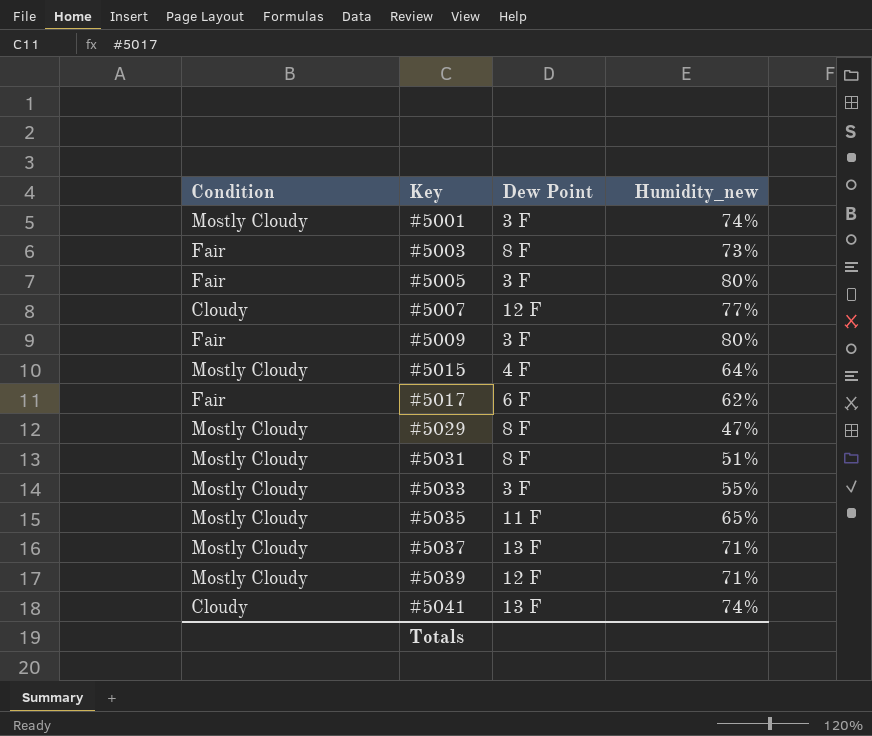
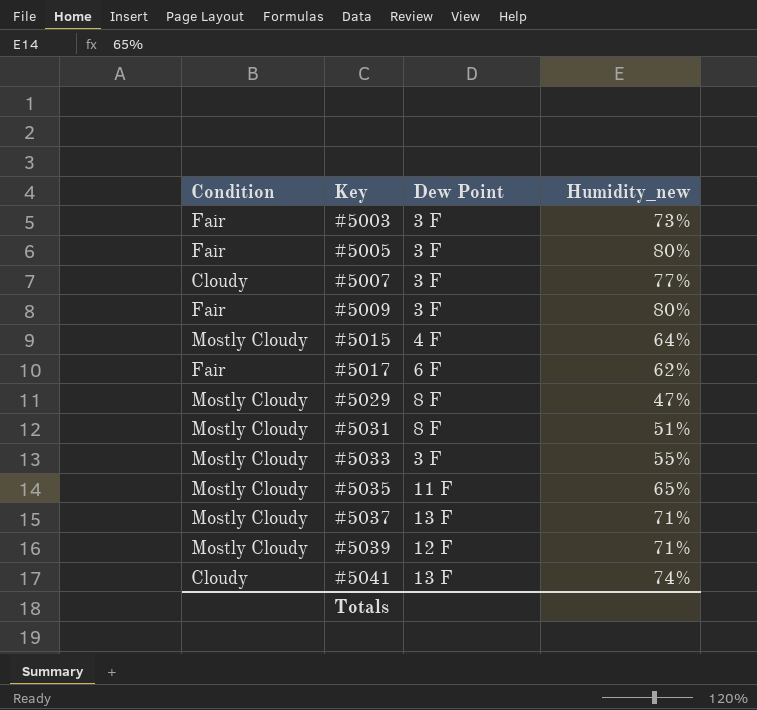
row #5001: Mostly Cloudy | 3 F | 74% -> none
#5003 | Dew Point: 8 F -> 3 F
#5007 | Dew Point: 12 F -> 3 F

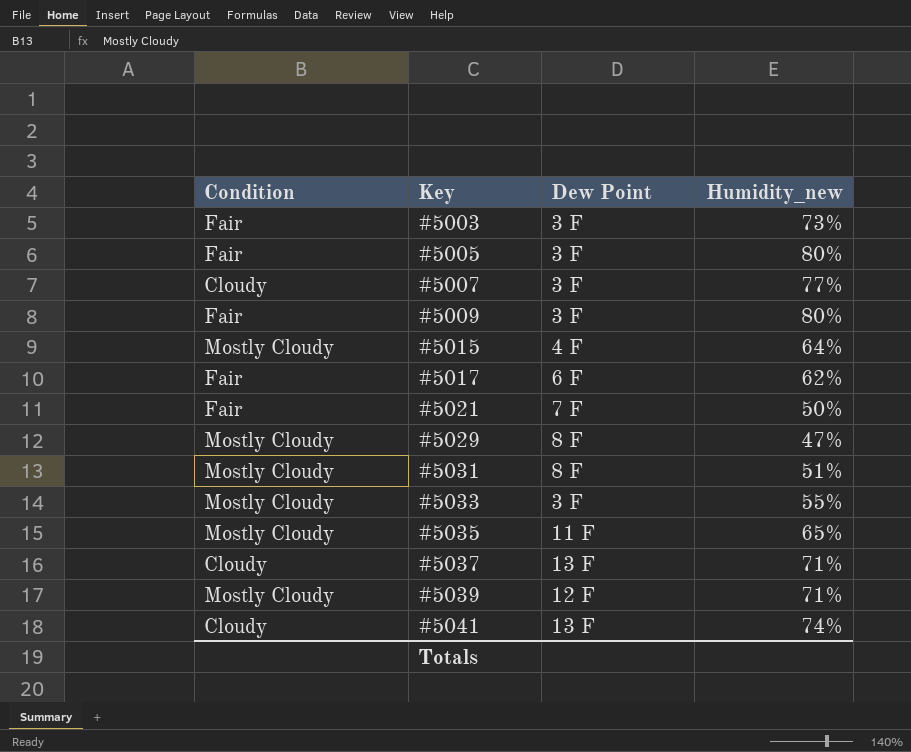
row #5021: none -> Fair | 7 F | 50%
#5037 | Condition: Mostly Cloudy -> Cloudy

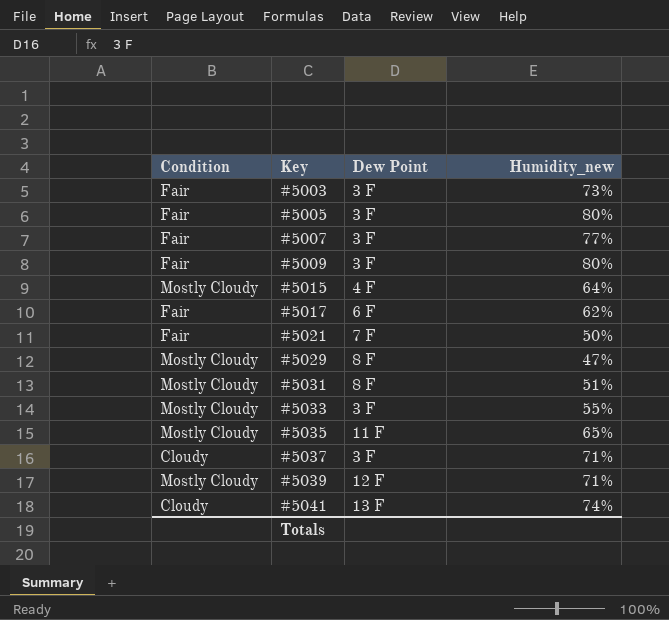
#5007 | Condition: Cloudy -> Fair
#5037 | Dew Point: 13 F -> 3 F

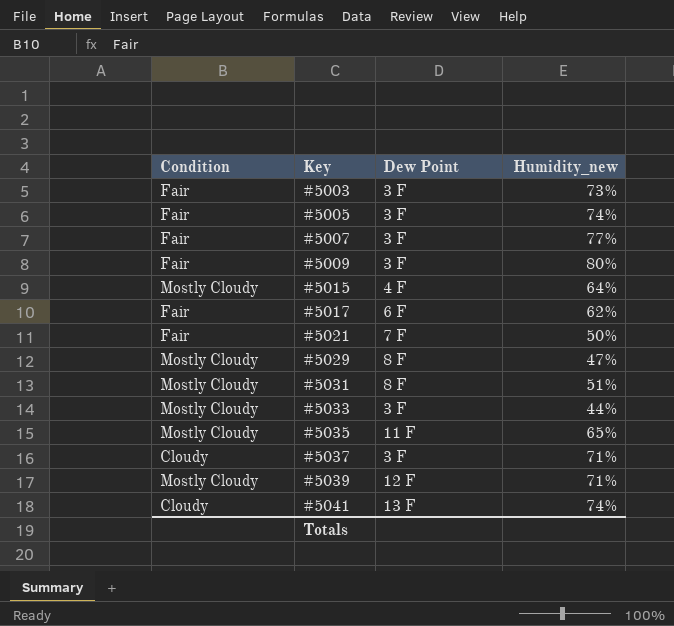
#5005 | Humidity_new: 80% -> 74%
#5033 | Humidity_new: 55% -> 44%

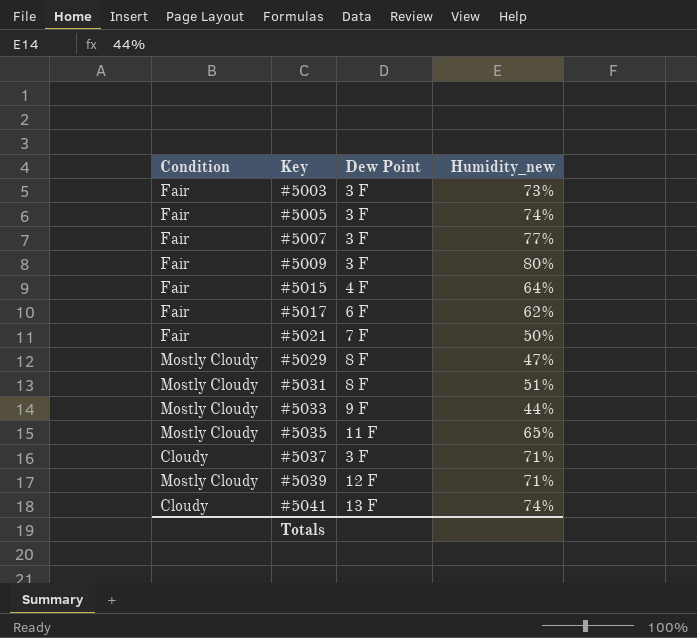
#5015 | Condition: Mostly Cloudy -> Fair
#5033 | Dew Point: 3 F -> 9 F

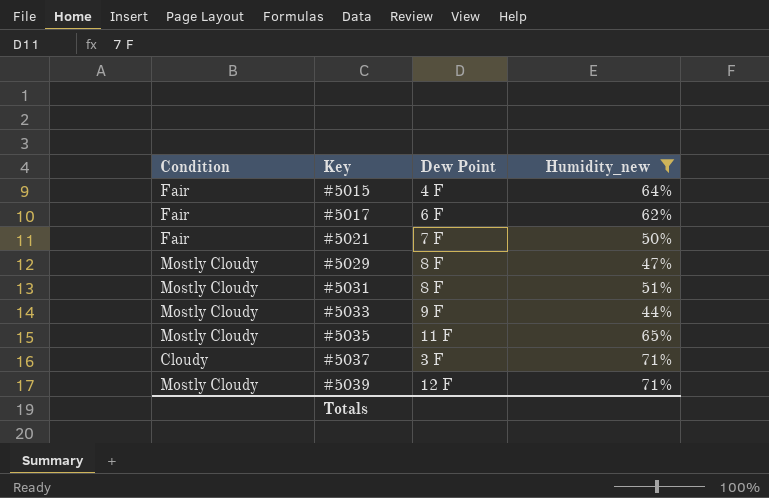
filter: none -> Humidity_new <= 71%

